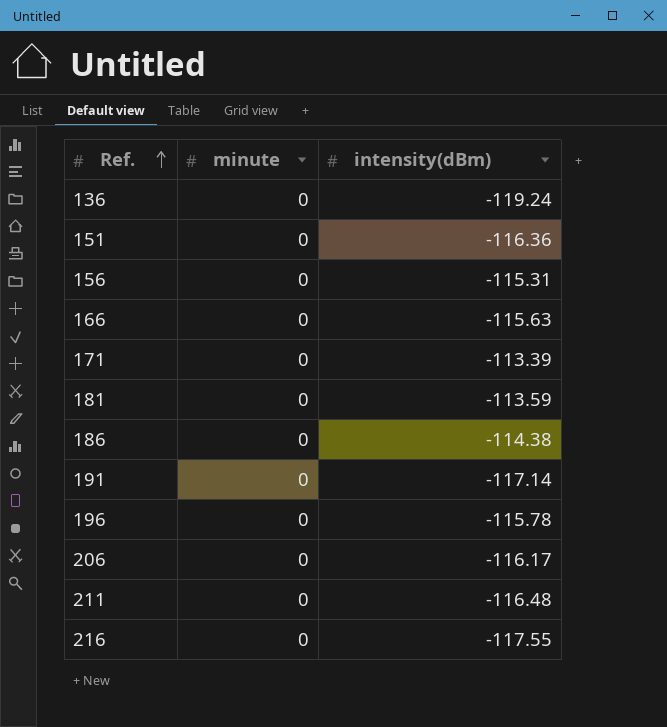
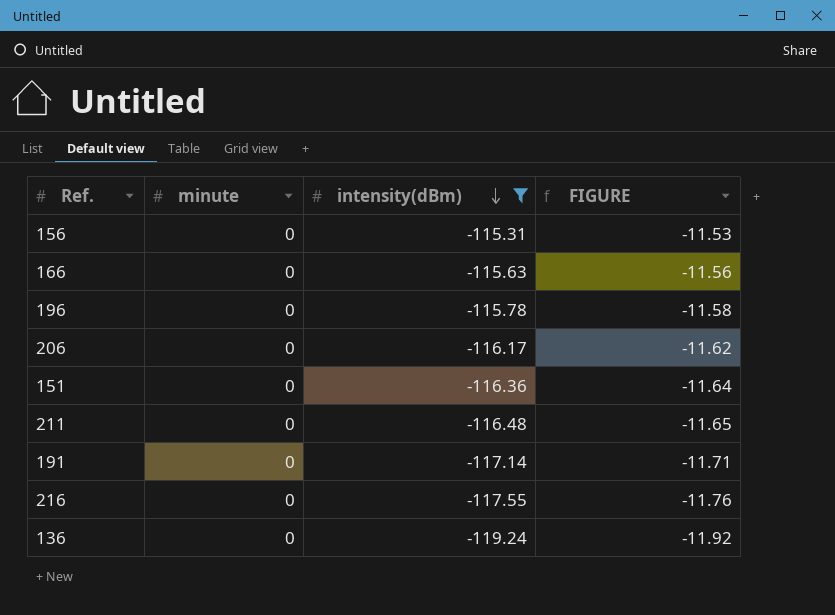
filter: none -> intensity(dBm) <= -115.31
row order: Ref. ascending -> intensity(dBm) descending
column FIGURE | formula: none -> [intensity(dBm)] * 0.1

